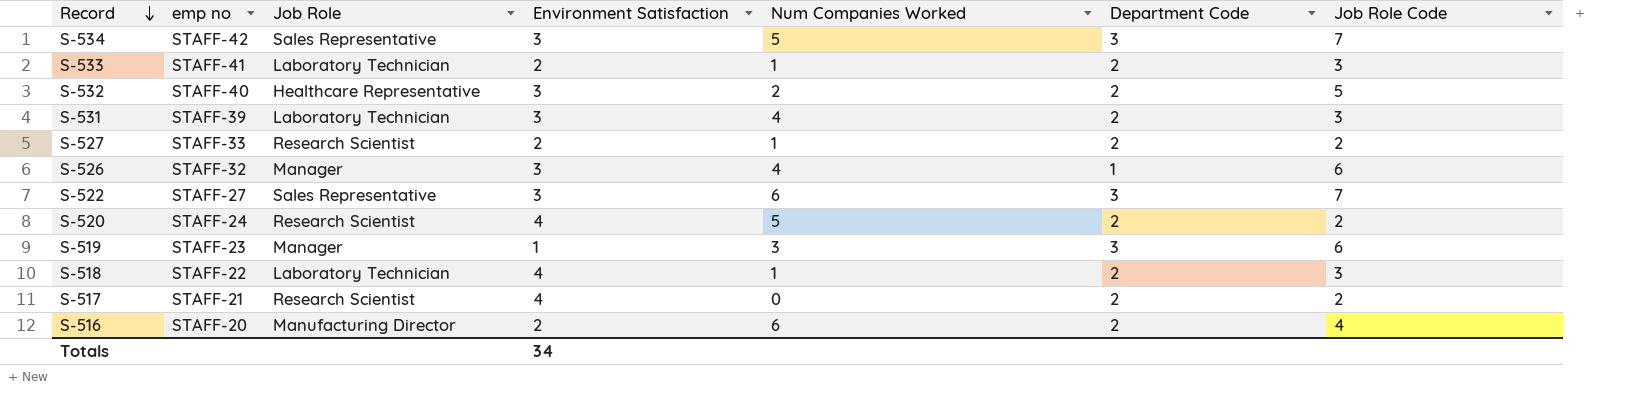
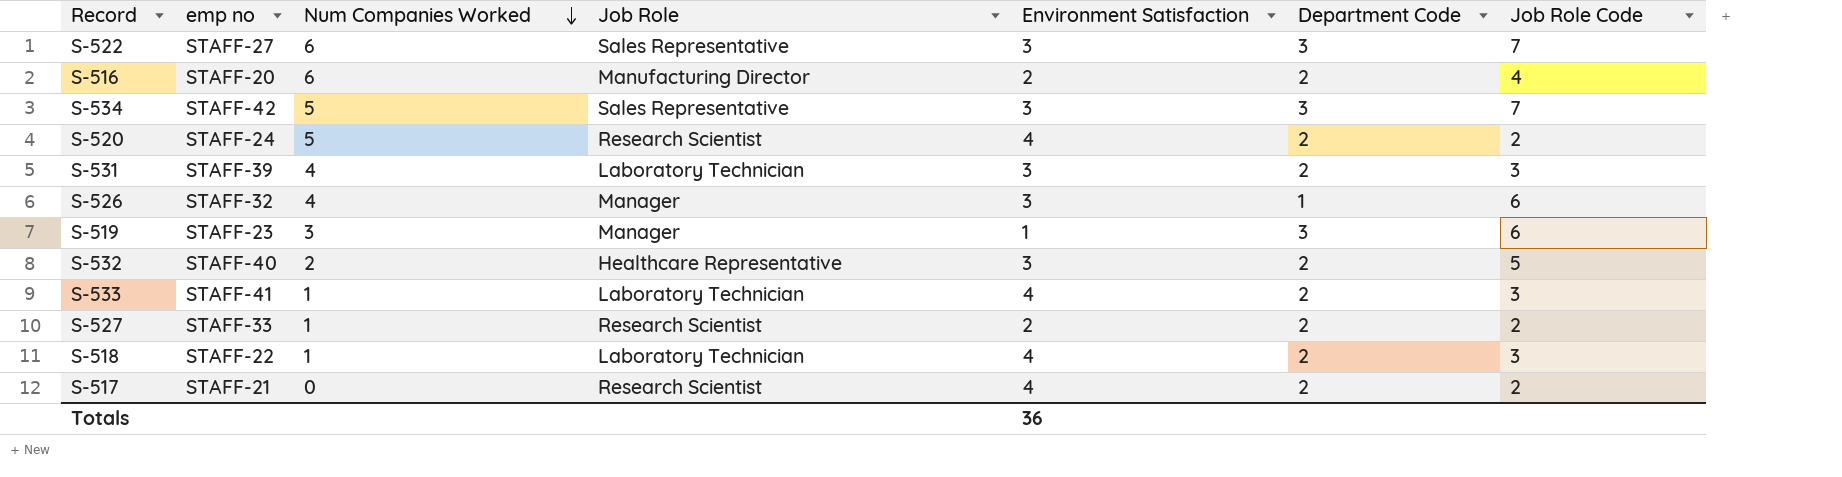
row order: Record descending -> Num Companies Worked descending
column Num Companies Worked | position: 5 -> 3
S-533 | Environment Satisfaction: 2 -> 4
Totals | Environment Satisfaction: 34 -> 36

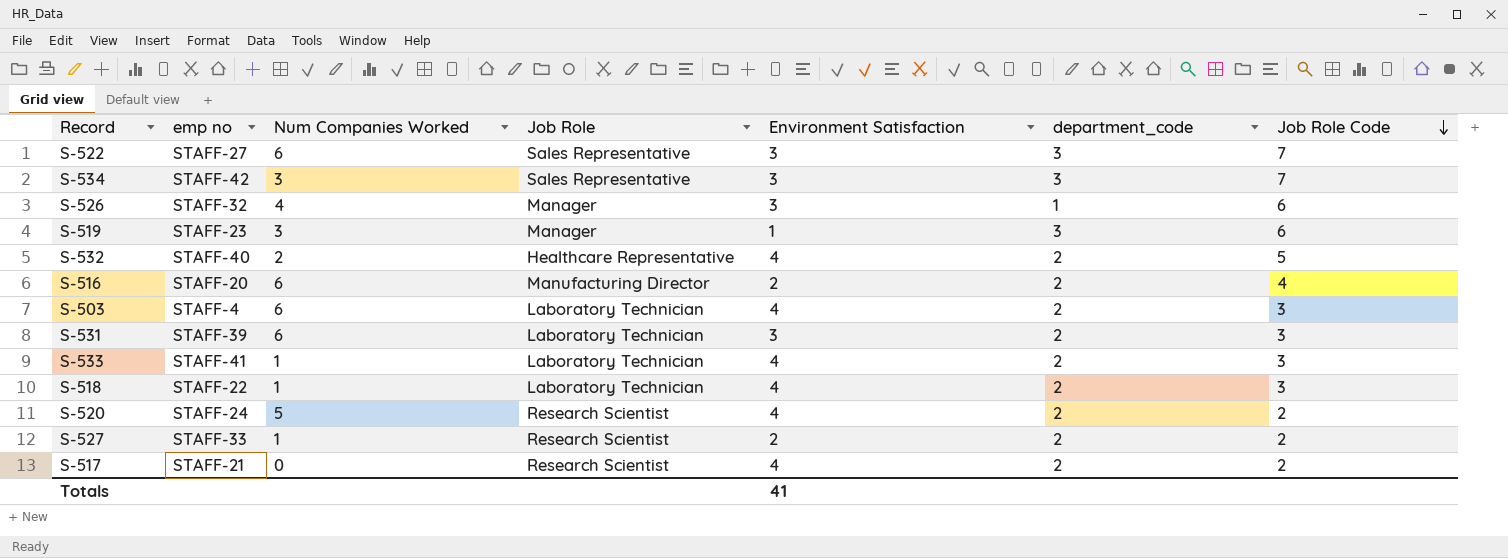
row order: Num Companies Worked descending -> Job Role Code descending
column name: Department Code -> department_code
S-534 | Num Companies Worked: 5 -> 3
S-532 | Environment Satisfaction: 3 -> 4
row S-503: none -> STAFF-4 | 6 | Laboratory Technician | 4 | 2 | 3
S-531 | Num Companies Worked: 4 -> 6
Totals | Environment Satisfaction: 36 -> 41

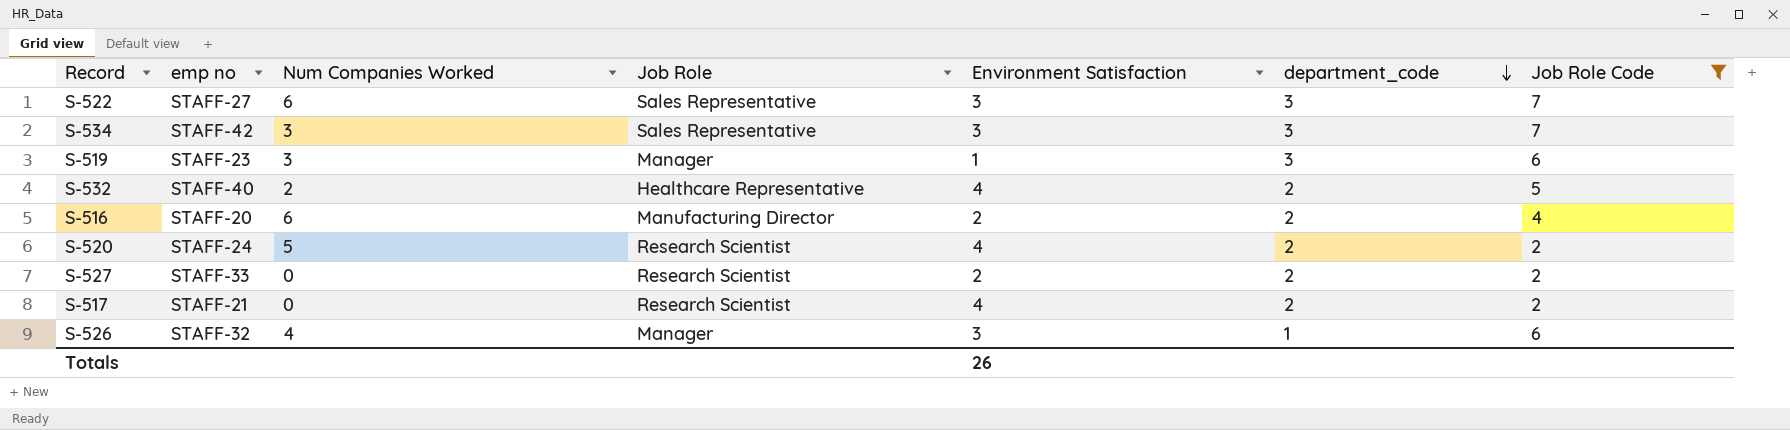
filter: none -> Job Role Code != 3
row order: Job Role Code descending -> department_code descending
S-527 | Num Companies Worked: 1 -> 0
Totals | Environment Satisfaction: 41 -> 26

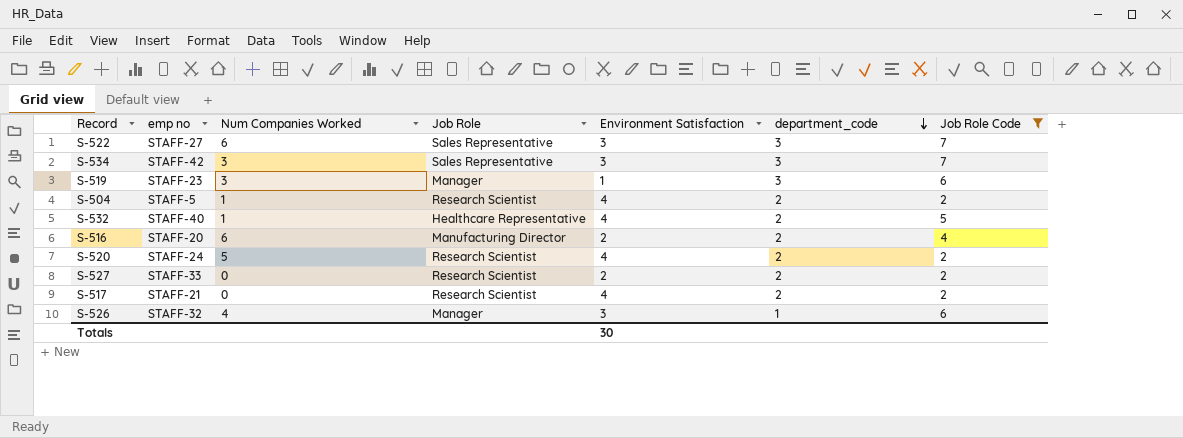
row S-504: none -> STAFF-5 | 1 | Research Scientist | 4 | 2 | 2
S-532 | Num Companies Worked: 2 -> 1
Totals | Environment Satisfaction: 26 -> 30

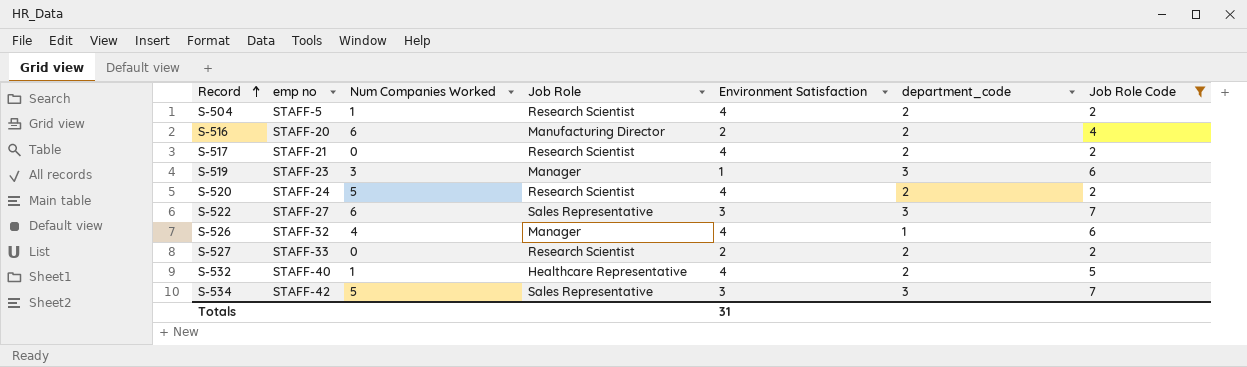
row order: department_code descending -> Record ascending
S-526 | Environment Satisfaction: 3 -> 4
S-534 | Num Companies Worked: 3 -> 5
Totals | Environment Satisfaction: 30 -> 31

